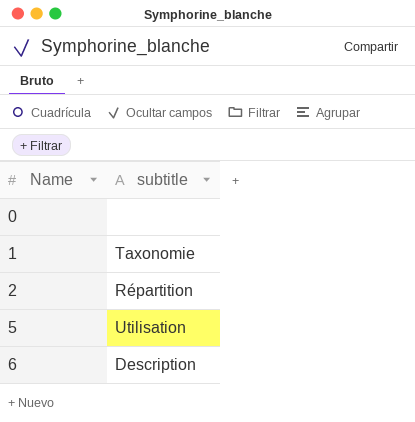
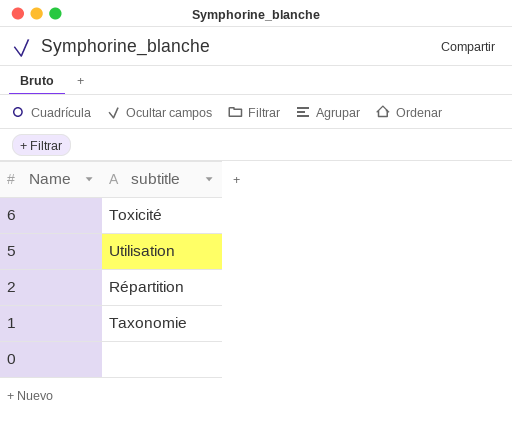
row order: Name ascending -> Name descending
6 | subtitle: Description -> Toxicité

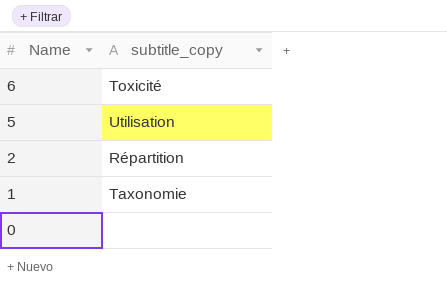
column name: subtitle -> subtitle_copy

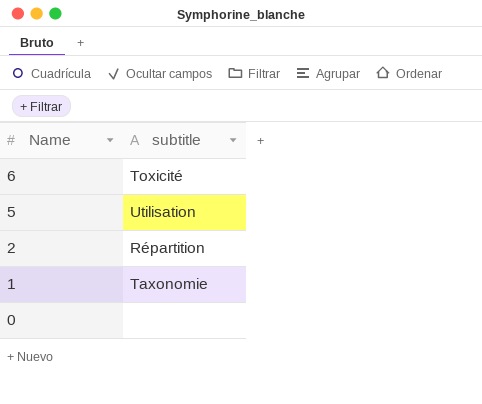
column name: subtitle_copy -> subtitle

